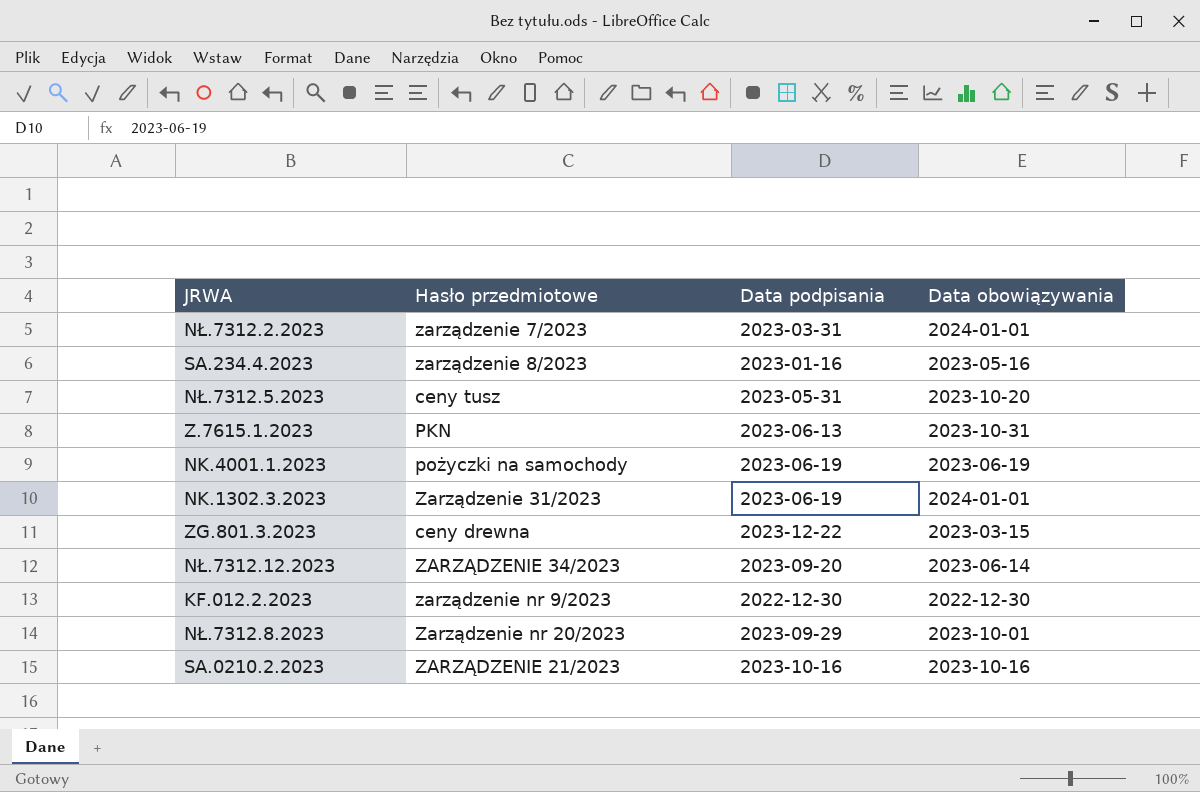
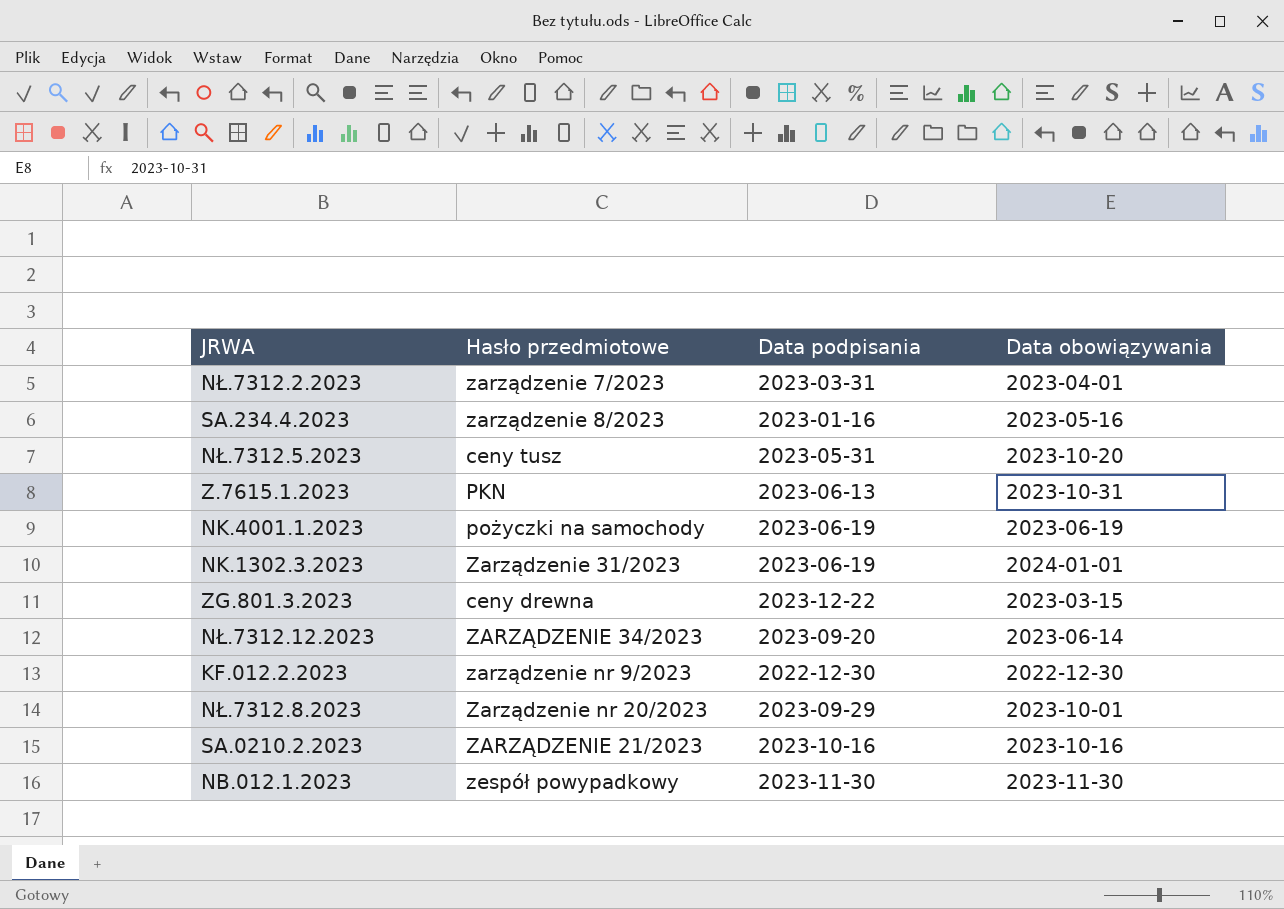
NŁ.7312.2.2023 | Data obowiązywania: 2024-01-01 -> 2023-04-01
row NB.012.1.2023: none -> zespół powypadkowy | 2023-11-30 | 2023-11-30

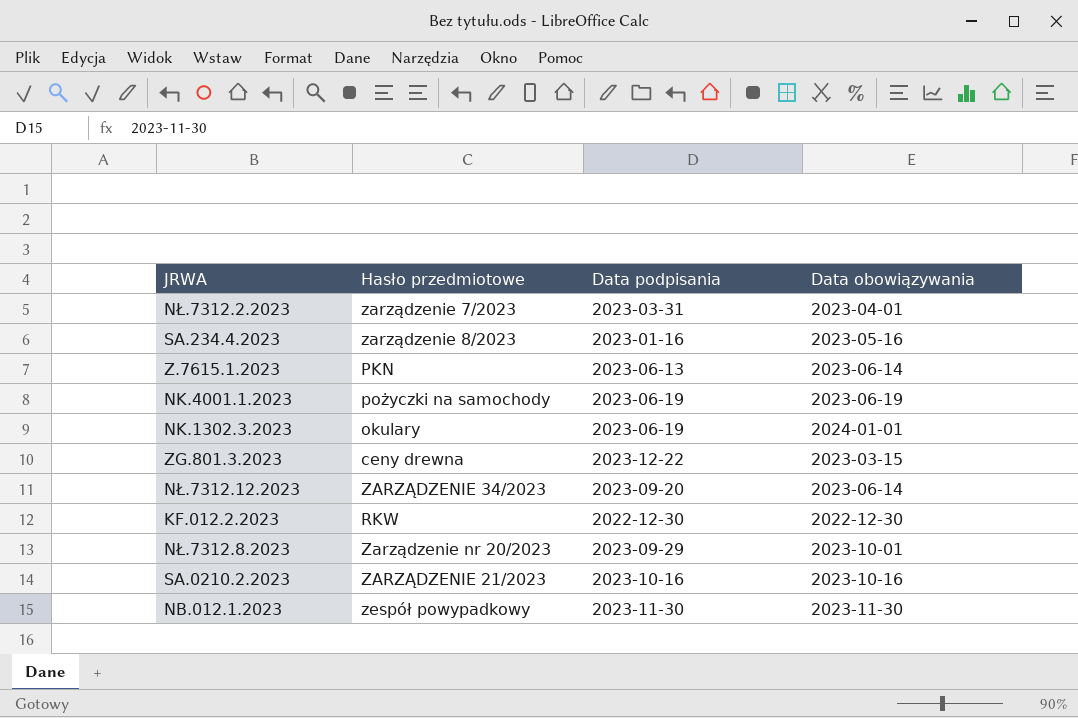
row NŁ.7312.5.2023: ceny tusz | 2023-05-31 | 2023-10-20 -> none
Z.7615.1.2023 | Data obowiązywania: 2023-10-31 -> 2023-06-14
NK.1302.3.2023 | Hasło przedmiotowe: Zarządzenie 31/2023 -> okulary
KF.012.2.2023 | Hasło przedmiotowe: zarządzenie nr 9/2023 -> RKW

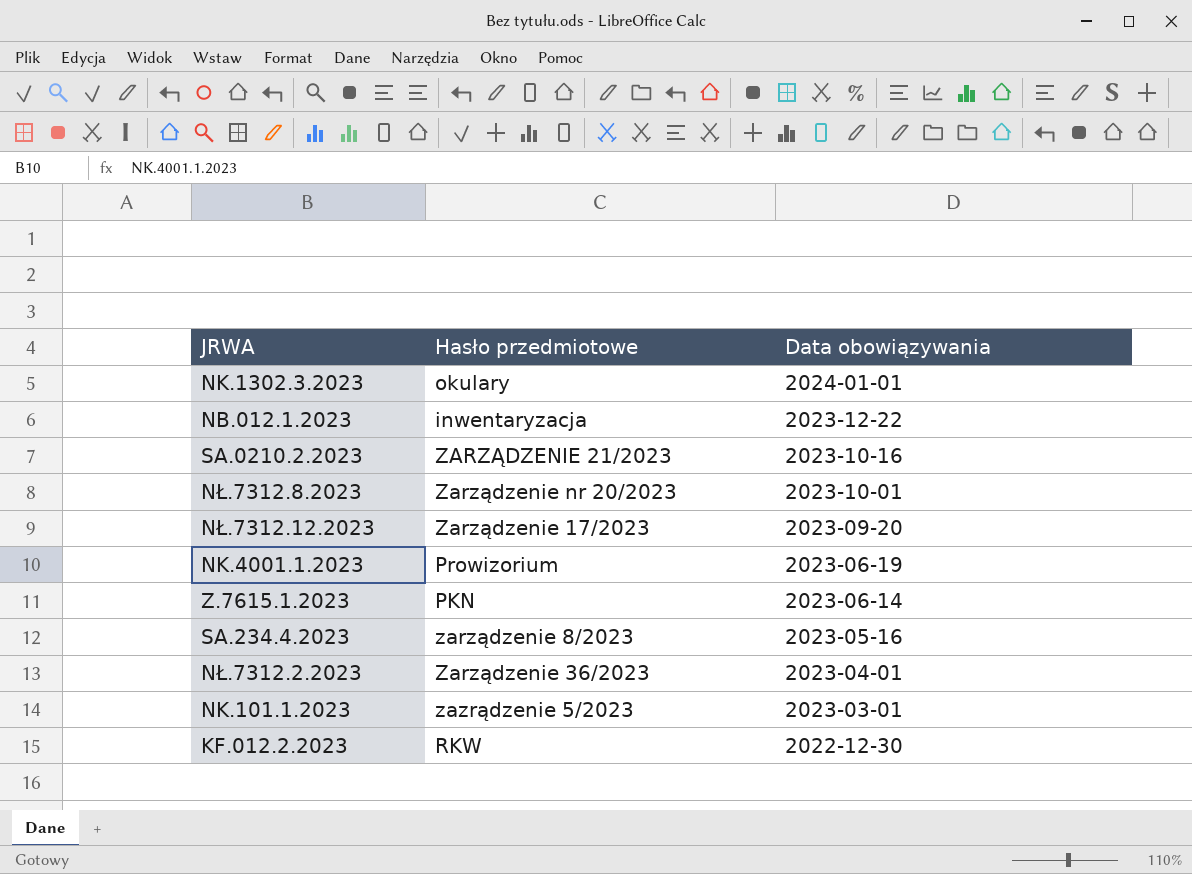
row order: none -> Data obowiązywania descending
column Data podpisania | position: 3 -> none
row ZG.801.3.2023: ceny drewna | 2023-12-22 | 2023-03-15 -> none
NB.012.1.2023 | Hasło przedmiotowe: zespół powypadkowy -> inwentaryzacja
NB.012.1.2023 | Data obowiązywania: 2023-11-30 -> 2023-12-22
NŁ.7312.12.2023 | Hasło przedmiotowe: ZARZĄDZENIE 34/2023 -> Zarządzenie 17/2023
NŁ.7312.12.2023 | Data obowiązywania: 2023-06-14 -> 2023-09-20
NK.4001.1.2023 | Hasło przedmiotowe: pożyczki na samochody -> Prowizorium
NŁ.7312.2.2023 | Hasło przedmiotowe: zarządzenie 7/2023 -> Zarządzenie 36/2023
row NK.101.1.2023: none -> zazrądzenie 5/2023 | 2023-03-01

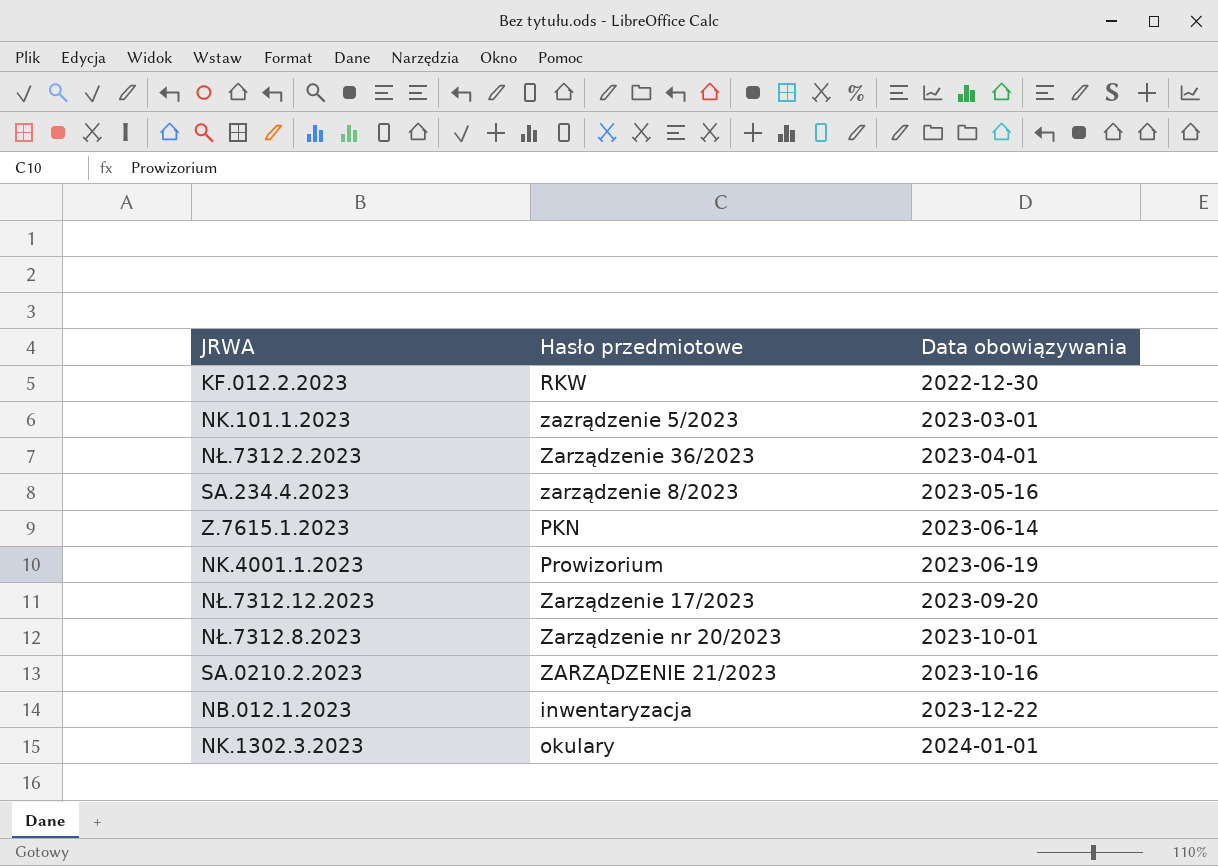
row order: Data obowiązywania descending -> Data obowiązywania ascending

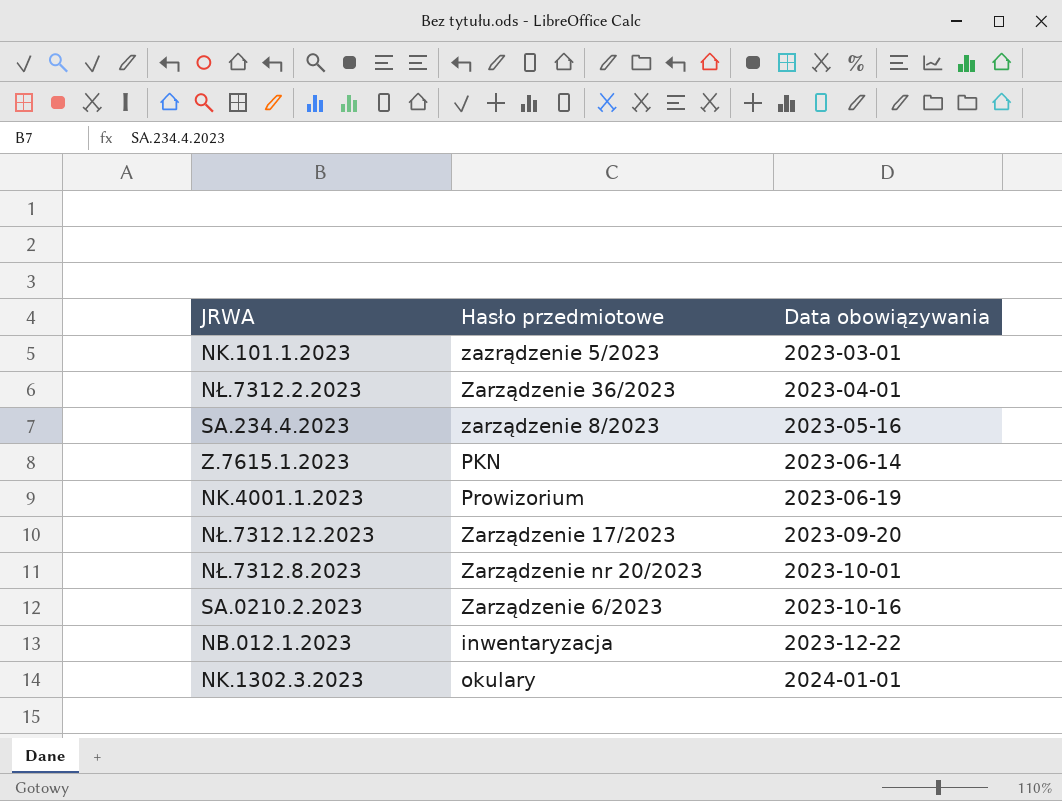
row KF.012.2.2023: RKW | 2022-12-30 -> none
SA.0210.2.2023 | Hasło przedmiotowe: ZARZĄDZENIE 21/2023 -> Zarządzenie 6/2023

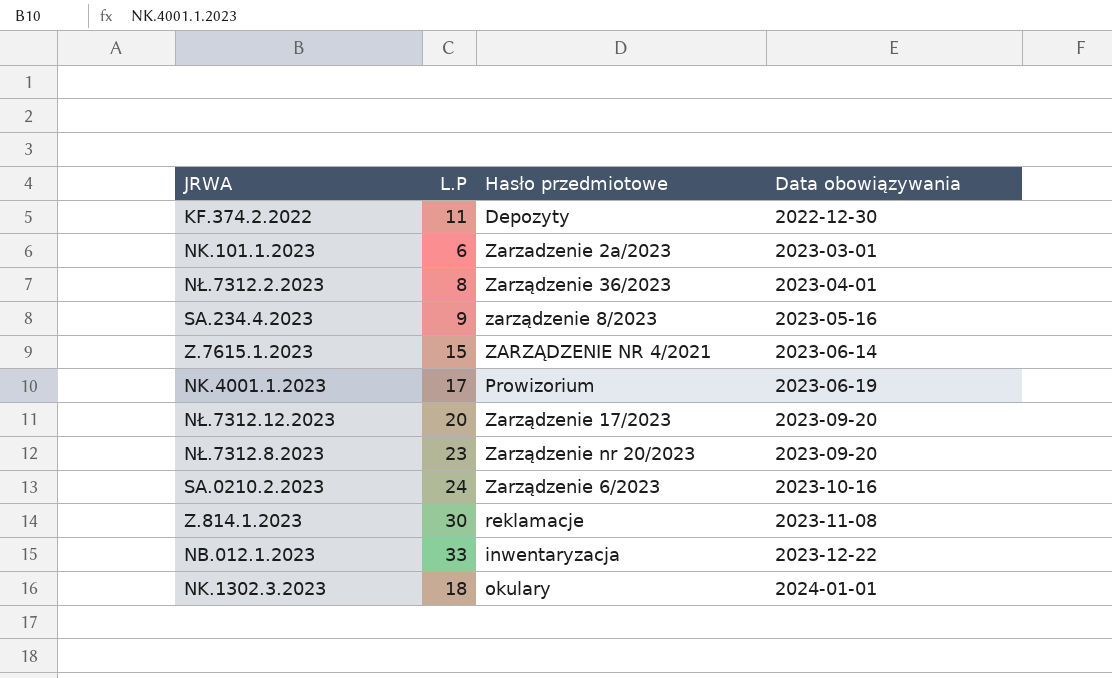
column L.P | position: none -> 2
row KF.374.2.2022: none -> 11 | Depozyty | 2022-12-30
NK.101.1.2023 | Hasło przedmiotowe: zazrądzenie 5/2023 -> Zarzadzenie 2a/2023
Z.7615.1.2023 | Hasło przedmiotowe: PKN -> ZARZĄDZENIE NR 4/2021
NŁ.7312.8.2023 | Data obowiązywania: 2023-10-01 -> 2023-09-20
row Z.814.1.2023: none -> 30 | reklamacje | 2023-11-08

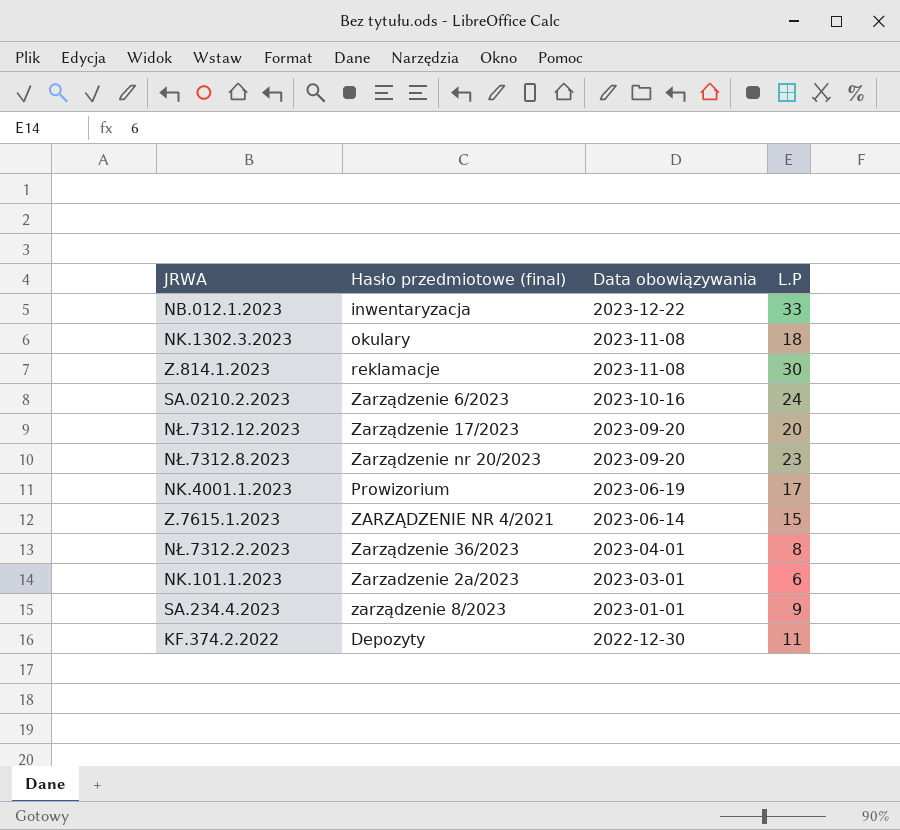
row order: Data obowiązywania ascending -> Data obowiązywania descending
column name: Hasło przedmiotowe -> Hasło przedmiotowe (final)
column L.P | position: 2 -> 4
NK.1302.3.2023 | Data obowiązywania: 2024-01-01 -> 2023-11-08
SA.234.4.2023 | Data obowiązywania: 2023-05-16 -> 2023-01-01

